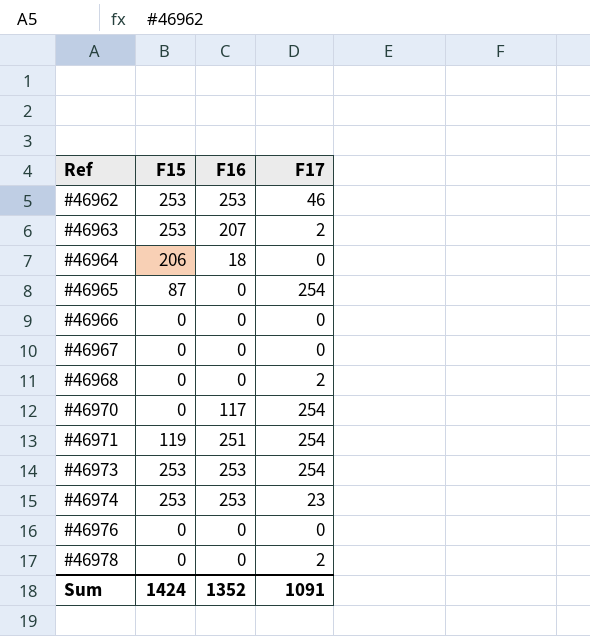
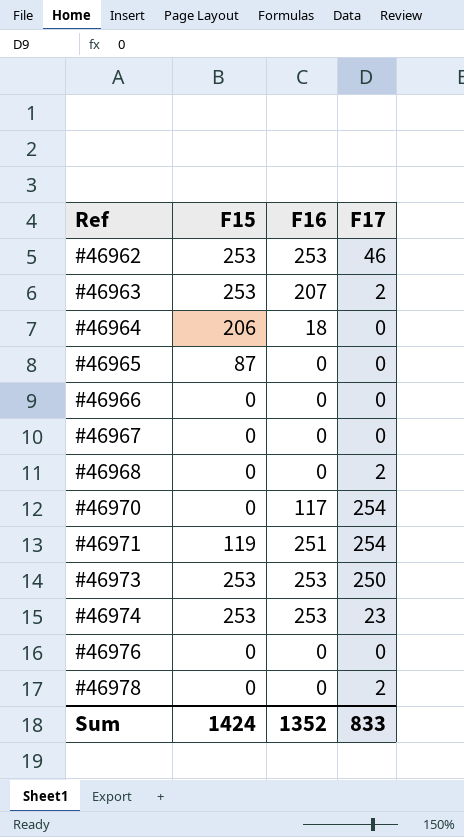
#46965 | F17: 254 -> 0
#46973 | F17: 254 -> 250
Sum | F17: 1091 -> 833

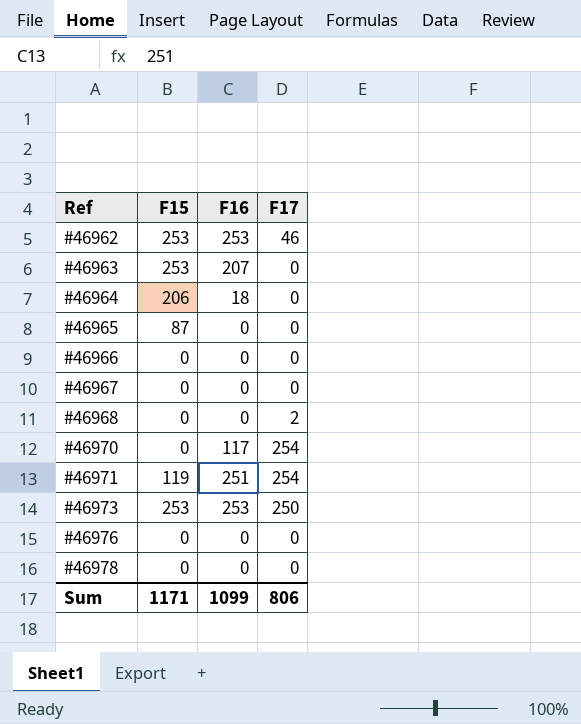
row #46974: 253 | 253 | 23 -> none
#46963 | F17: 2 -> 0
#46978 | F17: 2 -> 0
Sum | F15: 1424 -> 1171
Sum | F16: 1352 -> 1099
Sum | F17: 833 -> 806

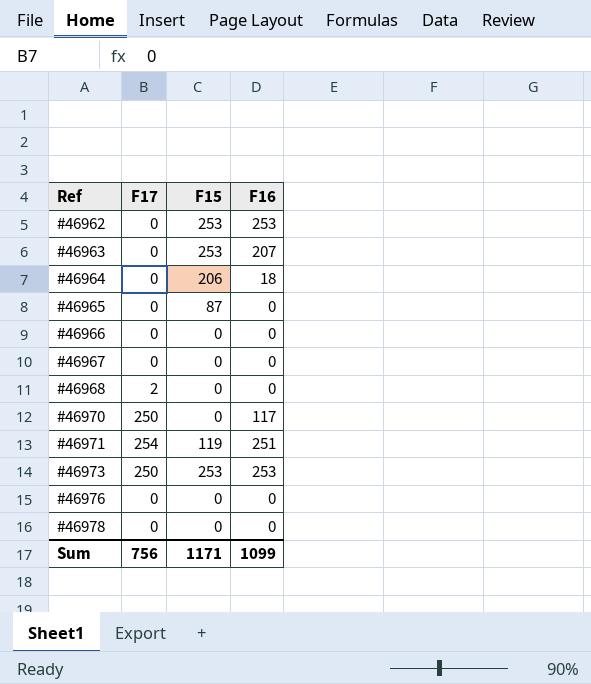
column F17 | position: 4 -> 2
#46962 | F17: 46 -> 0
#46970 | F17: 254 -> 250
Sum | F17: 806 -> 756

